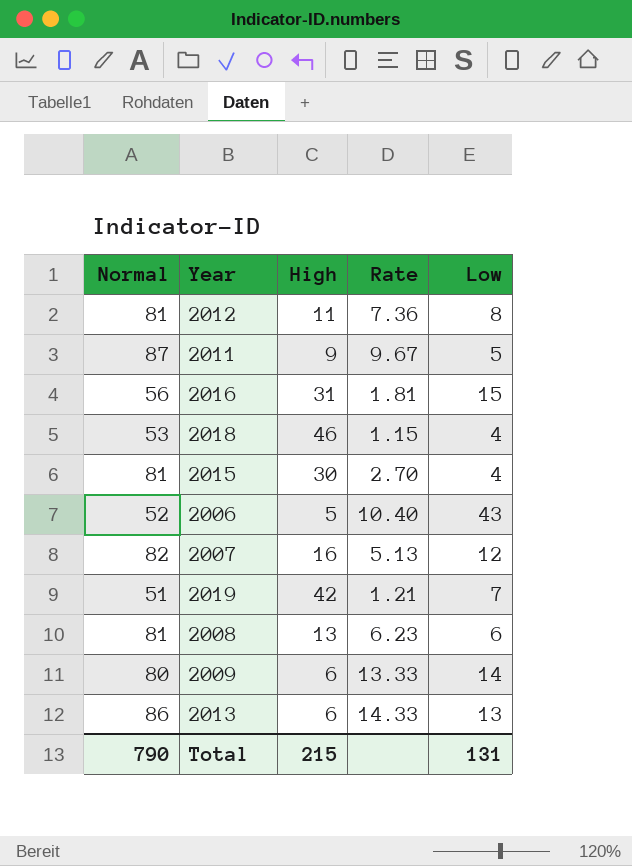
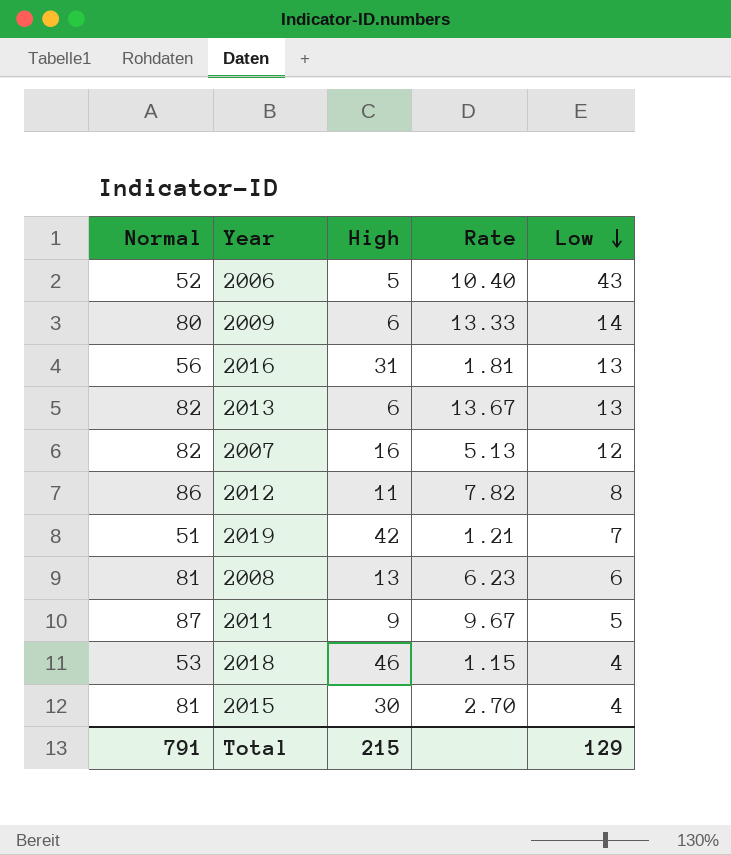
row order: none -> Low descending
2016 | Low: 15 -> 13
2013 | Normal: 86 -> 82
2013 | Rate: 14.33 -> 13.67
2012 | Normal: 81 -> 86
2012 | Rate: 7.36 -> 7.82
Total | Normal: 790 -> 791
Total | Low: 131 -> 129

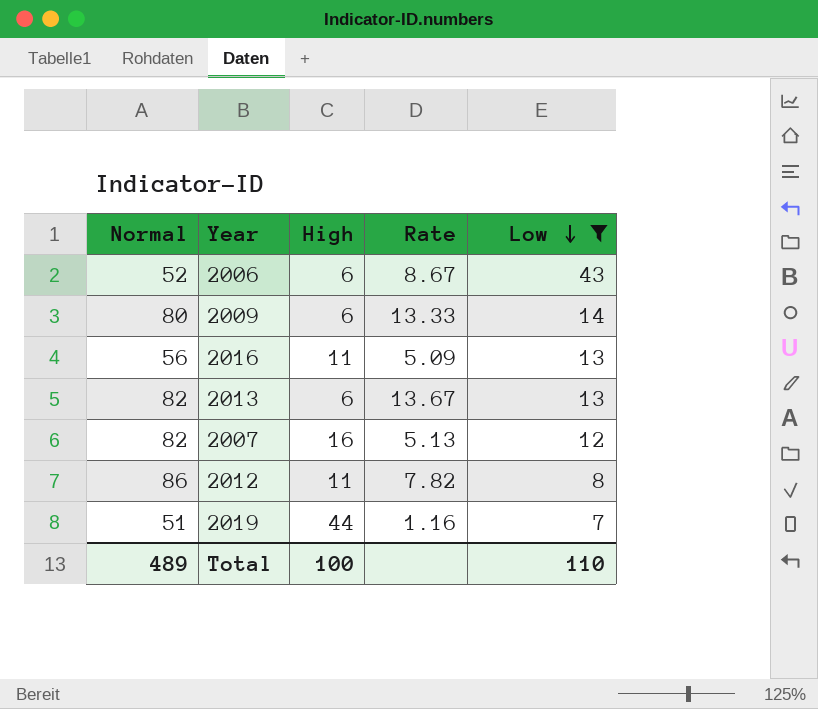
filter: none -> Low >= 7
2006 | High: 5 -> 6
2006 | Rate: 10.40 -> 8.67
2016 | High: 31 -> 11
2016 | Rate: 1.81 -> 5.09
2019 | High: 42 -> 44
2019 | Rate: 1.21 -> 1.16
Total | Normal: 791 -> 489
Total | High: 215 -> 100
Total | Low: 129 -> 110

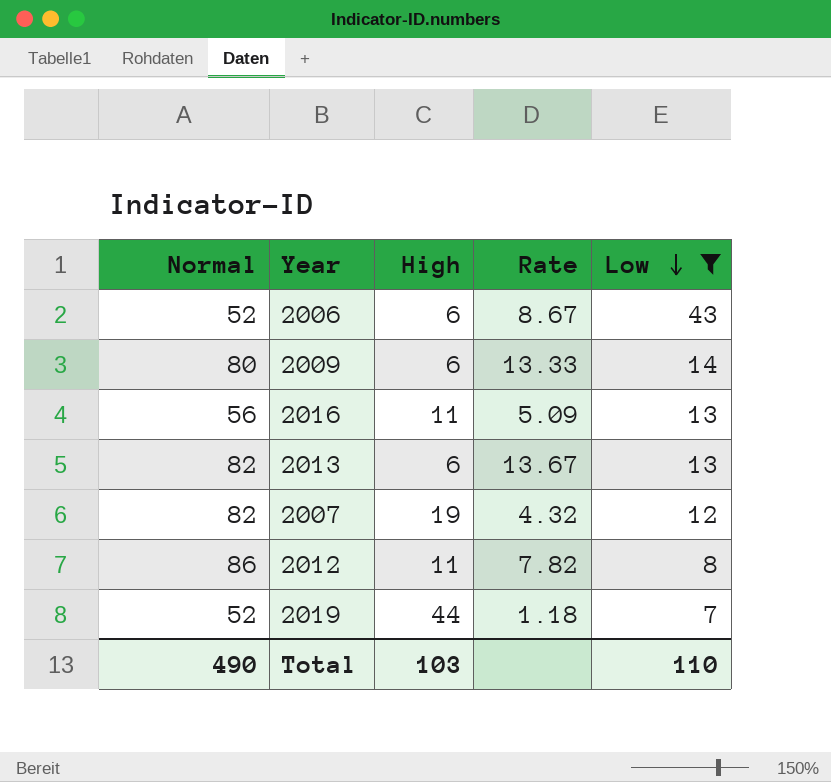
2007 | High: 16 -> 19
2007 | Rate: 5.13 -> 4.32
2019 | Normal: 51 -> 52
2019 | Rate: 1.16 -> 1.18
Total | Normal: 489 -> 490
Total | High: 100 -> 103

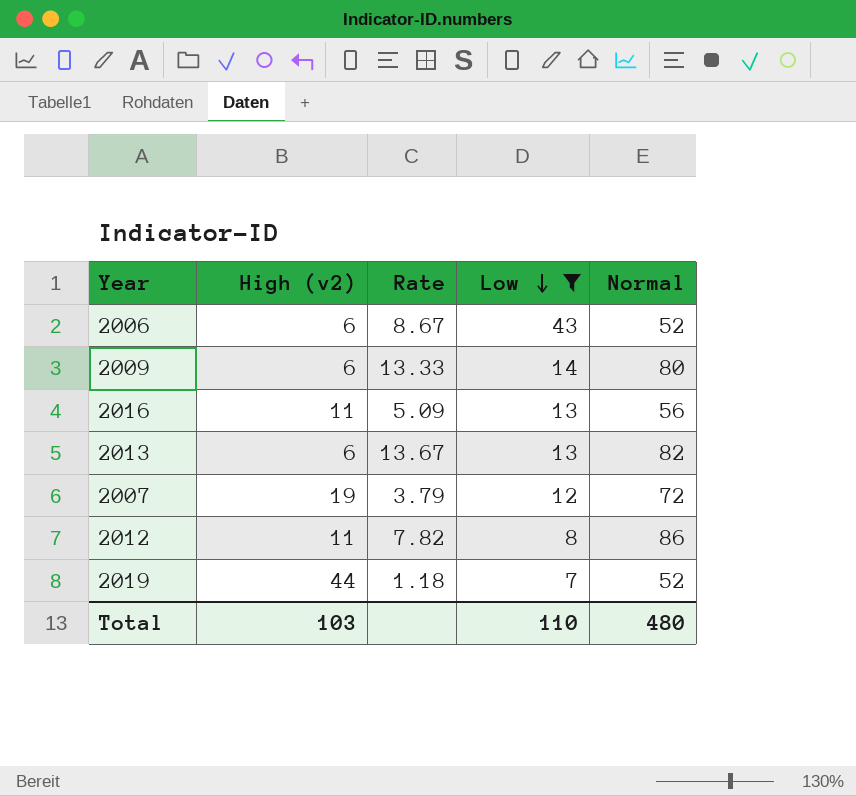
column name: High -> High (v2)
column Normal | position: 1 -> 5
2007 | Rate: 4.32 -> 3.79
2007 | Normal: 82 -> 72
Total | Normal: 490 -> 480

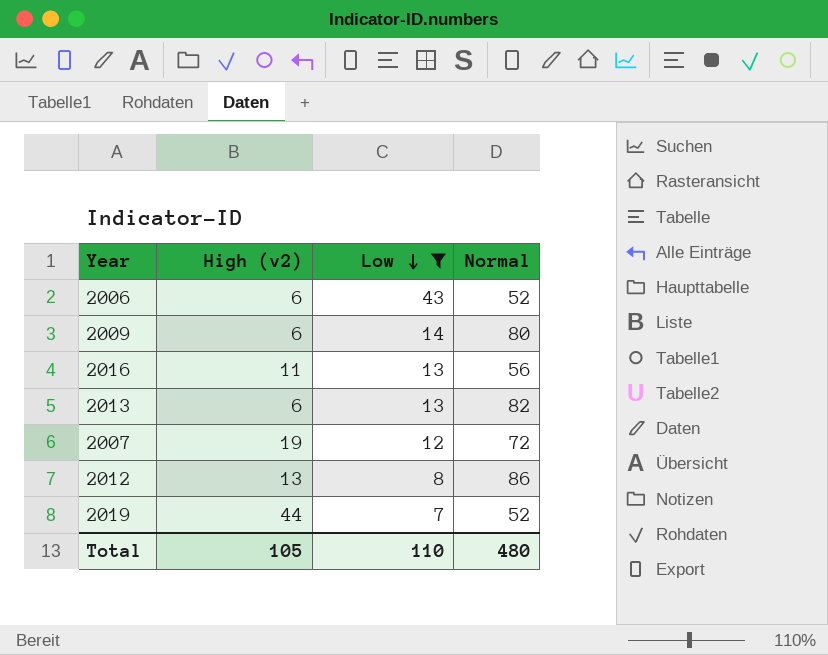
column Rate | formula: [Normal] / [High (v2)] -> none
2012 | High (v2): 11 -> 13
Total | High (v2): 103 -> 105

